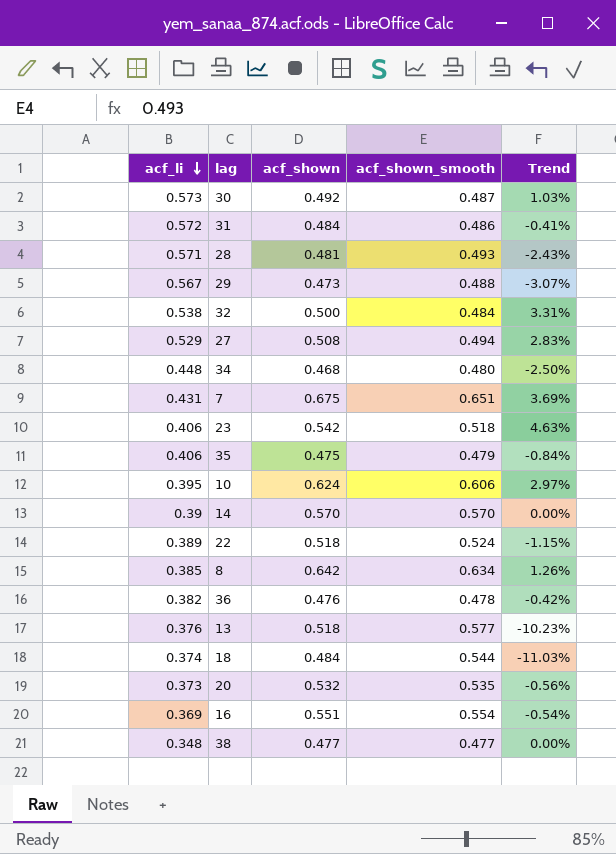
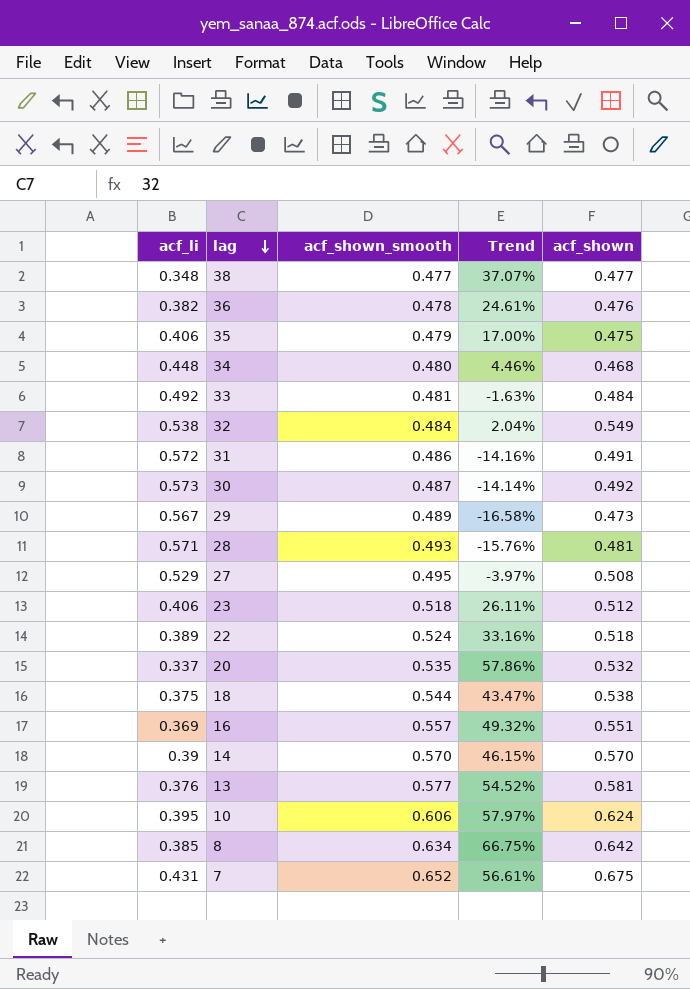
row order: acf_li descending -> lag descending
column Trend | formula: ([acf_shown] - [acf_shown_smooth]) / [acf_shown_smooth] -> ([acf_shown] - [acf_li]) / [acf_li]
column acf_shown | position: 3 -> 5
row 33: none -> 0.492 | 0.481 | -1.63% | 0.484
32 | acf_shown: 0.500 -> 0.549
31 | acf_shown: 0.484 -> 0.491
29 | acf_shown_smooth: 0.488 -> 0.489
27 | acf_shown_smooth: 0.494 -> 0.495
23 | acf_shown: 0.542 -> 0.512
20 | acf_li: 0.373 -> 0.337
18 | acf_li: 0.374 -> 0.375
18 | acf_shown: 0.484 -> 0.538
16 | acf_shown_smooth: 0.554 -> 0.557
13 | acf_shown: 0.518 -> 0.581
7 | acf_shown_smooth: 0.651 -> 0.652

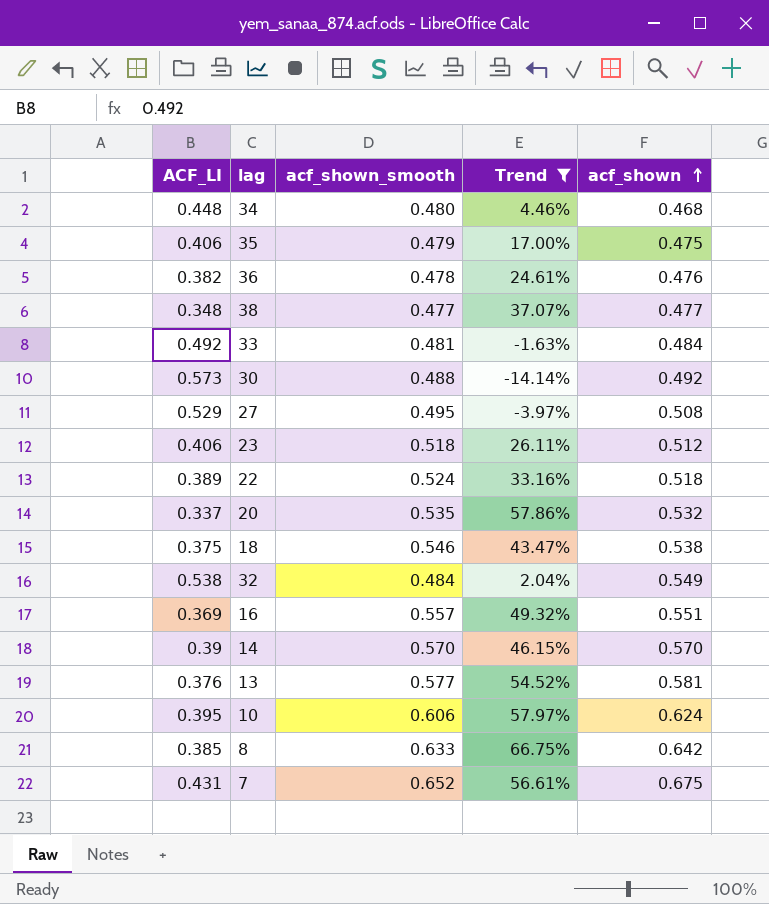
filter: none -> Trend >= -14.14%
row order: lag descending -> acf_shown ascending
column name: acf_li -> ACF_LI
30 | acf_shown_smooth: 0.487 -> 0.488
18 | acf_shown_smooth: 0.544 -> 0.546
8 | acf_shown_smooth: 0.634 -> 0.633

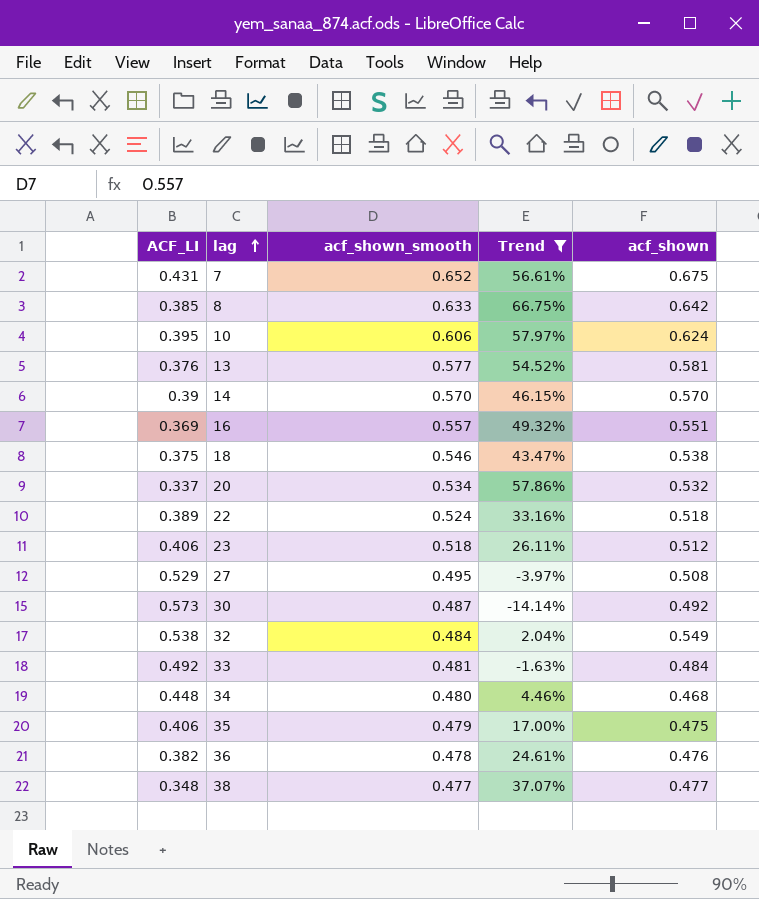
row order: acf_shown ascending -> lag ascending
20 | acf_shown_smooth: 0.535 -> 0.534
30 | acf_shown_smooth: 0.488 -> 0.487

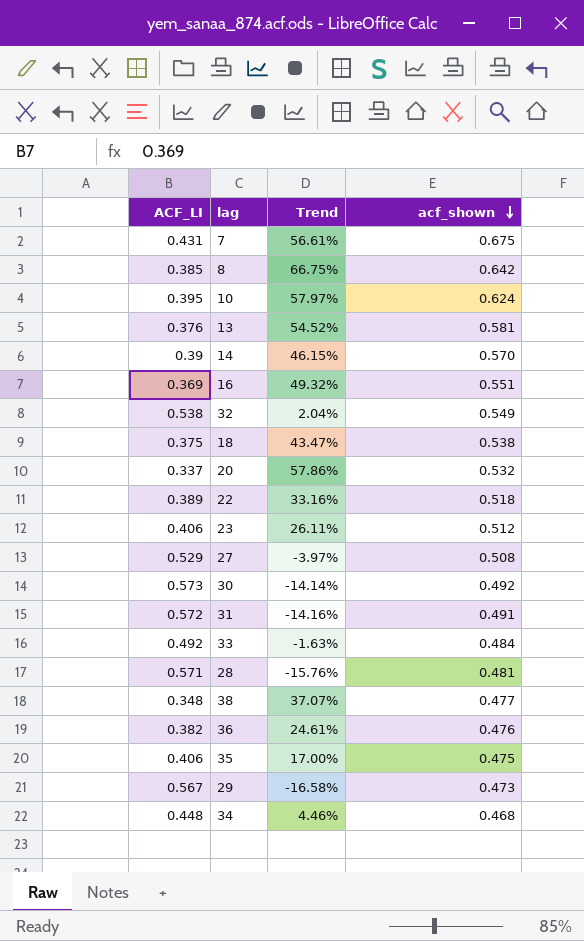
filter: Trend >= -14.14% -> none
row order: lag ascending -> acf_shown descending
column acf_shown_smooth | position: 3 -> none

